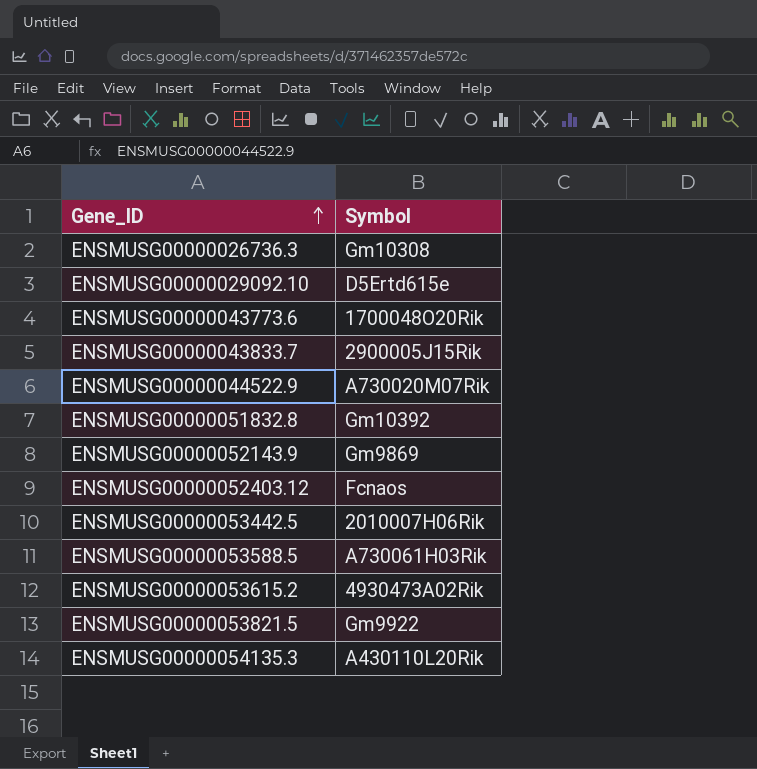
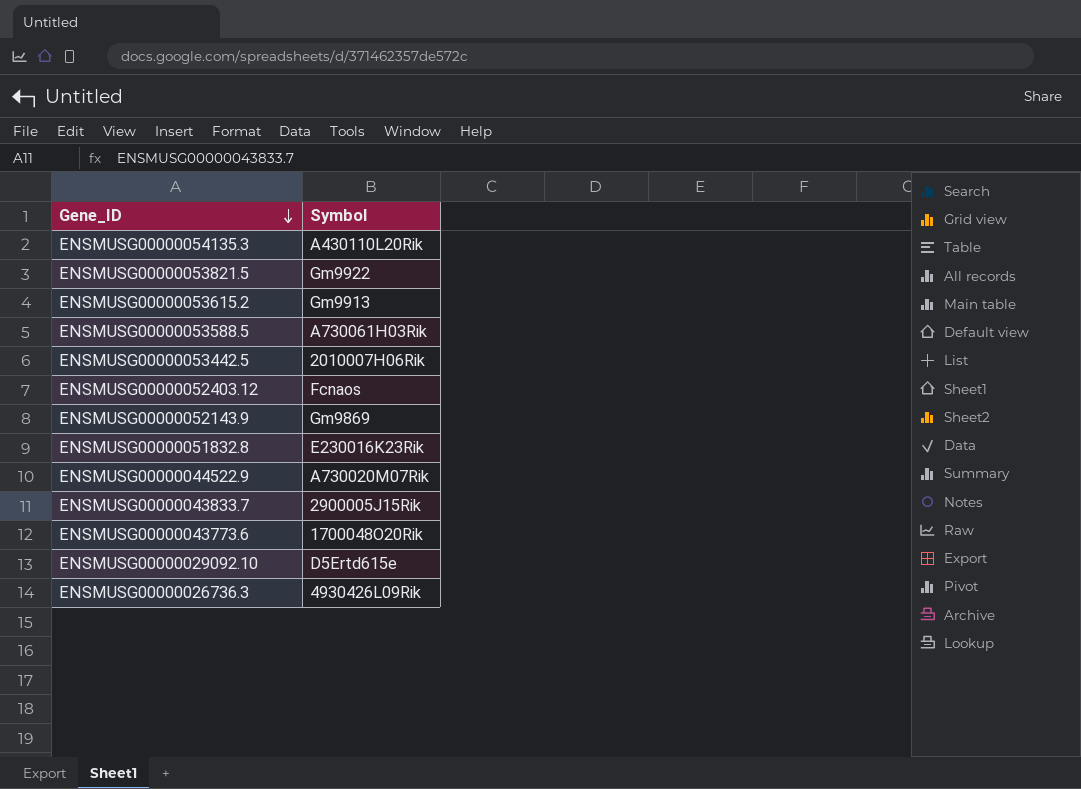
row order: Gene_ID ascending -> Gene_ID descending
ENSMUSG00000053615.2 | Symbol: 4930473A02Rik -> Gm9913
ENSMUSG00000051832.8 | Symbol: Gm10392 -> E230016K23Rik
ENSMUSG00000026736.3 | Symbol: Gm10308 -> 4930426L09Rik

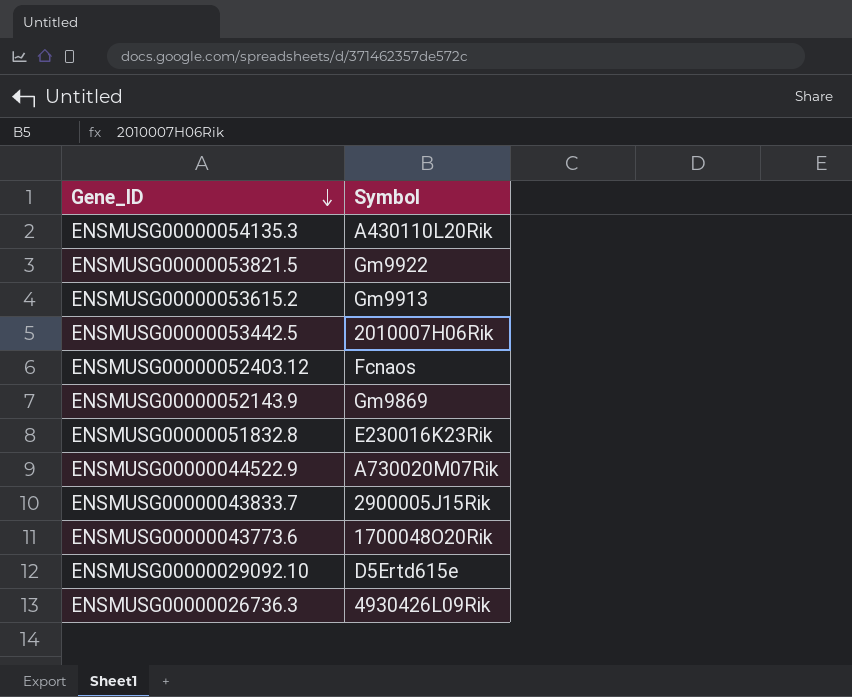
row ENSMUSG00000053588.5: A730061H03Rik -> none

